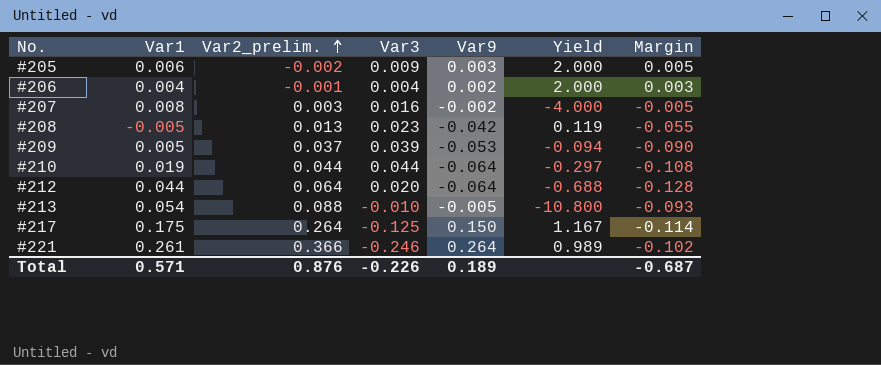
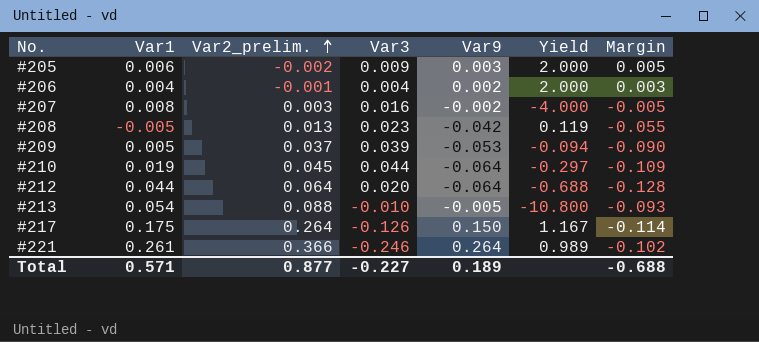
#210 | Var2_prelim.: 0.044 -> 0.045
#210 | Margin: -0.108 -> -0.109
#217 | Var3: -0.125 -> -0.126
Total | Var2_prelim.: 0.876 -> 0.877
Total | Var3: -0.226 -> -0.227
Total | Margin: -0.687 -> -0.688

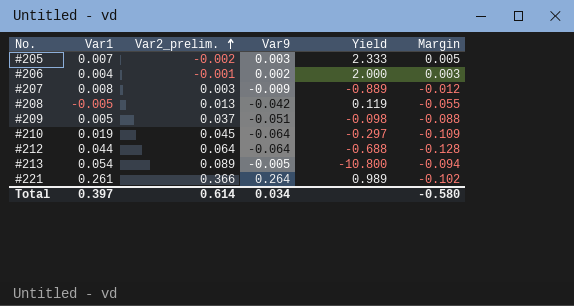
column Var3 | position: 4 -> none
row #217: 0.175 | 0.264 | -0.126 | 0.150 | 1.167 | -0.114 -> none
#205 | Var1: 0.006 -> 0.007
#205 | Yield: 2.000 -> 2.333
#207 | Var9: -0.002 -> -0.009
#207 | Yield: -4.000 -> -0.889
#207 | Margin: -0.005 -> -0.012
#209 | Var9: -0.053 -> -0.051
#209 | Yield: -0.094 -> -0.098
#209 | Margin: -0.090 -> -0.088
#213 | Var2_prelim.: 0.088 -> 0.089
#213 | Margin: -0.093 -> -0.094
Total | Var1: 0.571 -> 0.397
Total | Var2_prelim.: 0.877 -> 0.614
Total | Var9: 0.189 -> 0.034
Total | Margin: -0.688 -> -0.580

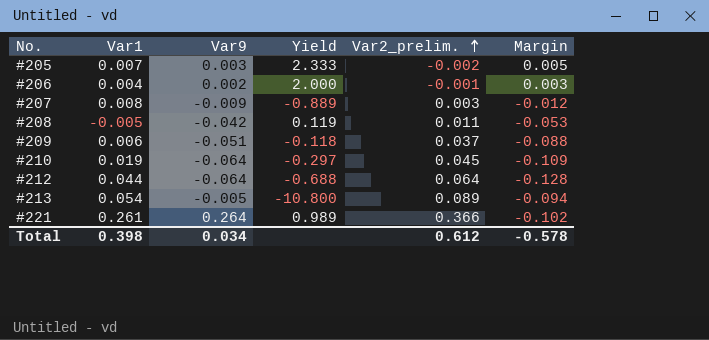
column Var2_prelim. | position: 3 -> 5
#208 | Var2_prelim.: 0.013 -> 0.011
#208 | Margin: -0.055 -> -0.053
#209 | Var1: 0.005 -> 0.006
#209 | Yield: -0.098 -> -0.118
Total | Var1: 0.397 -> 0.398
Total | Var2_prelim.: 0.614 -> 0.612
Total | Margin: -0.580 -> -0.578

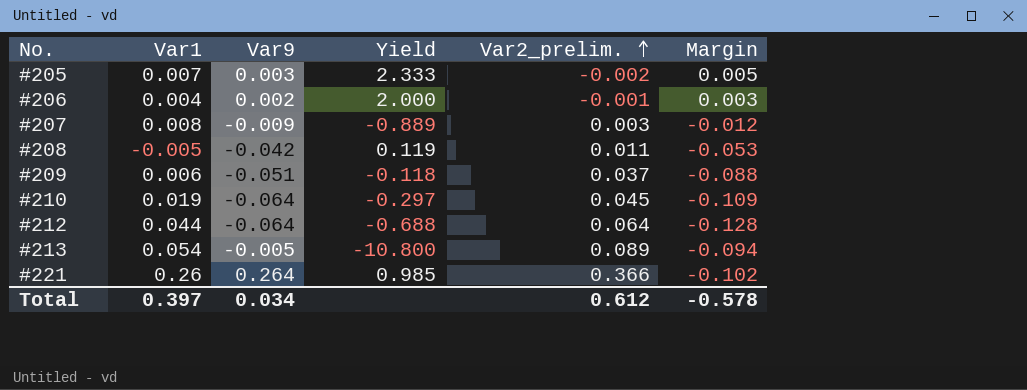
#221 | Var1: 0.261 -> 0.26
#221 | Yield: 0.989 -> 0.985
Total | Var1: 0.398 -> 0.397

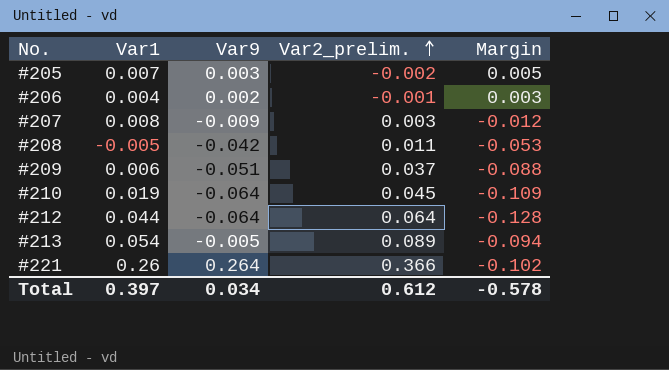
column Yield | formula: [Var1] / [Var9] -> none

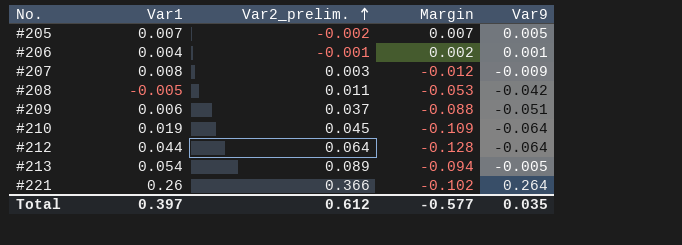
column Var9 | position: 3 -> 5
#205 | Margin: 0.005 -> 0.007
#205 | Var9: 0.003 -> 0.005
#206 | Margin: 0.003 -> 0.002
#206 | Var9: 0.002 -> 0.001
Total | Margin: -0.578 -> -0.577
Total | Var9: 0.034 -> 0.035

